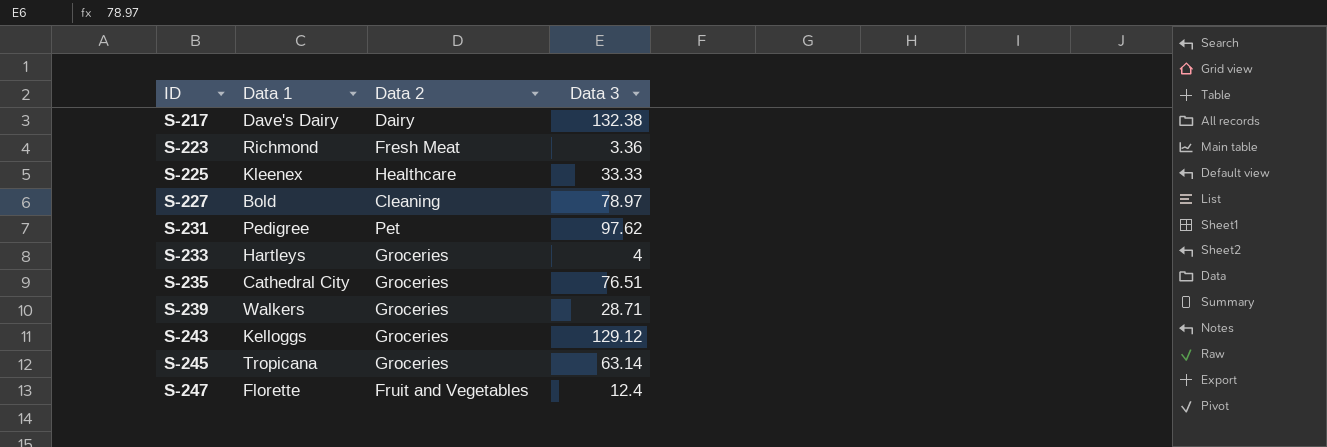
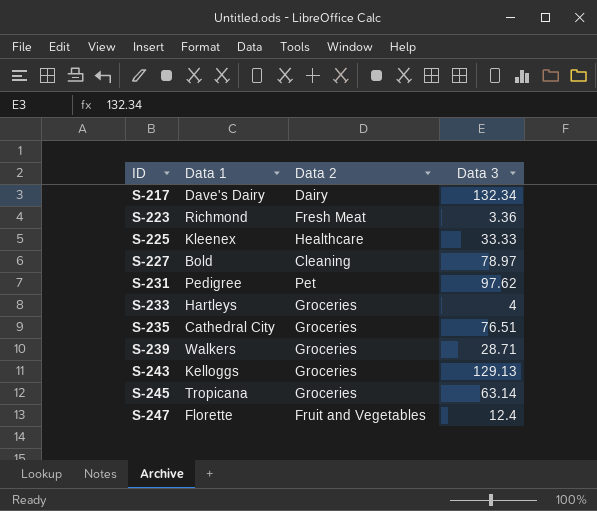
S-217 | Data 3: 132.38 -> 132.34
S-243 | Data 3: 129.12 -> 129.13

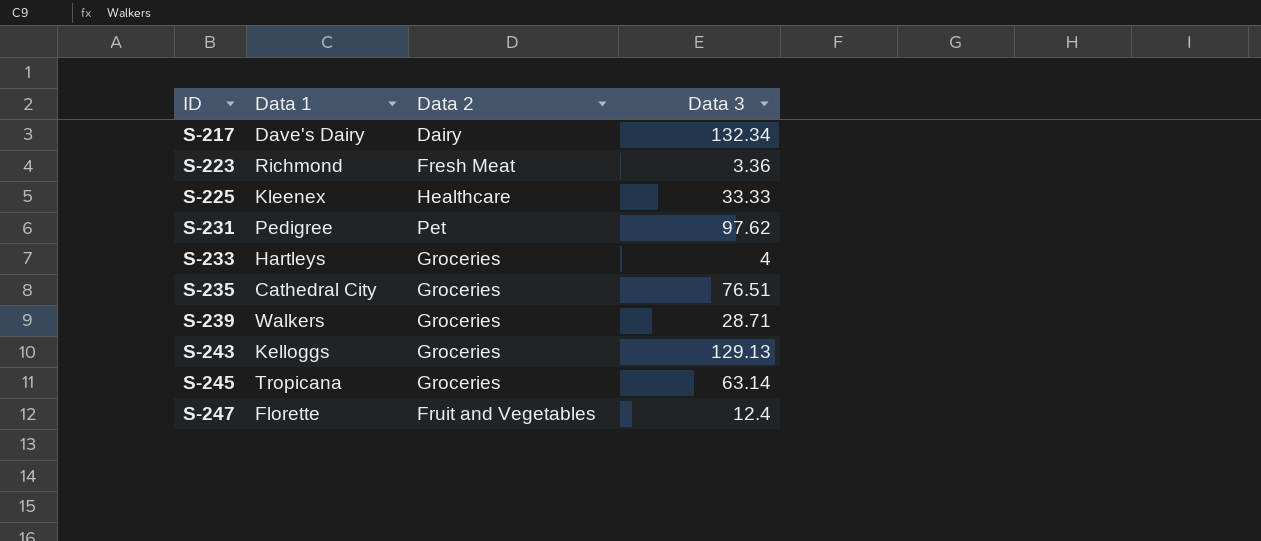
row S-227: Bold | Cleaning | 78.97 -> none

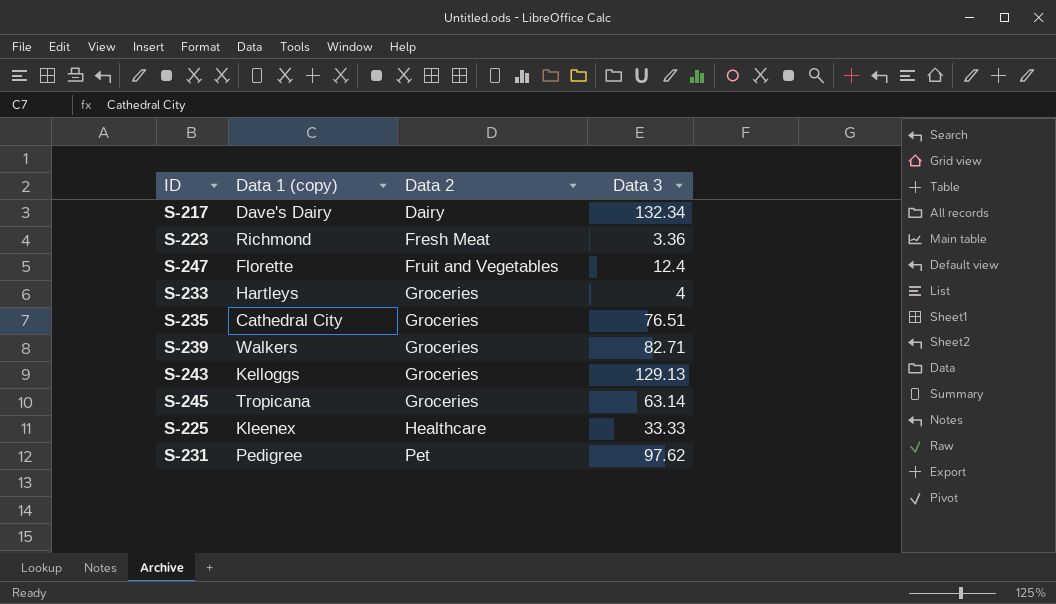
row order: ID ascending -> Data 2 ascending
column name: Data 1 -> Data 1 (copy)
S-239 | Data 3: 28.71 -> 82.71

